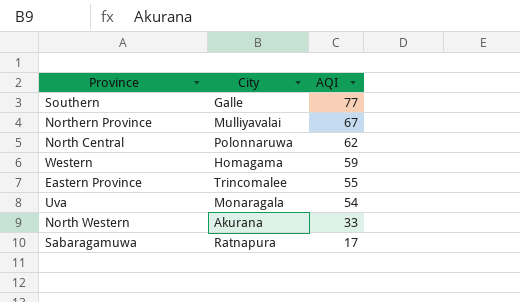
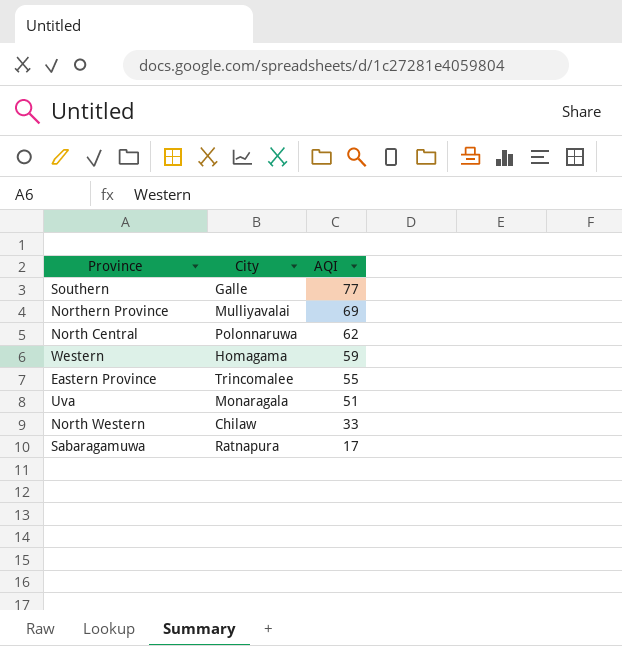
Northern Province | AQI: 67 -> 69
Uva | AQI: 54 -> 51
North Western | City: Akurana -> Chilaw

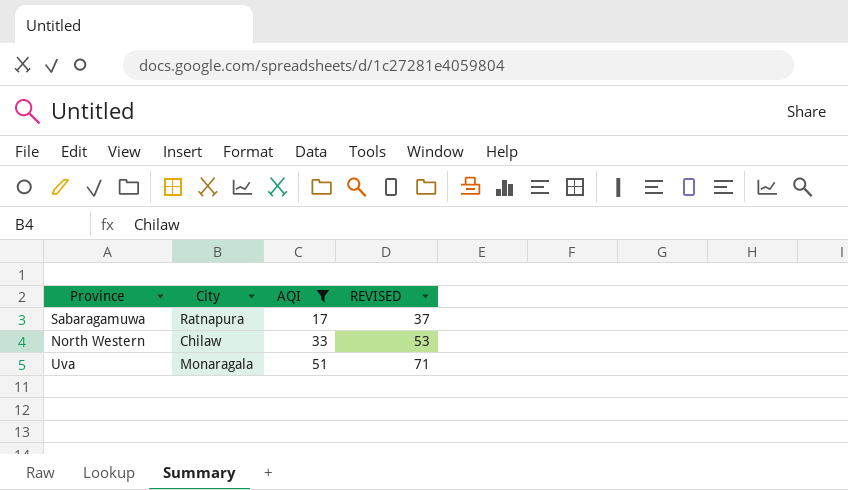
filter: none -> AQI <= 51
row order: AQI descending -> AQI ascending
column REVISED | formula: none -> [AQI] + 20

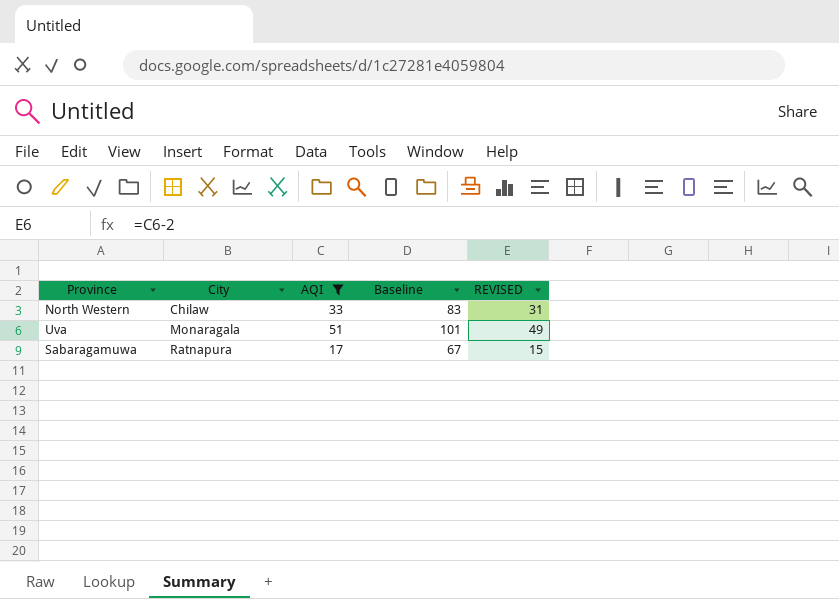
row order: AQI ascending -> City ascending
column Baseline | formula: none -> [AQI] + 50
column REVISED | formula: [AQI] + 20 -> [AQI] - 2

